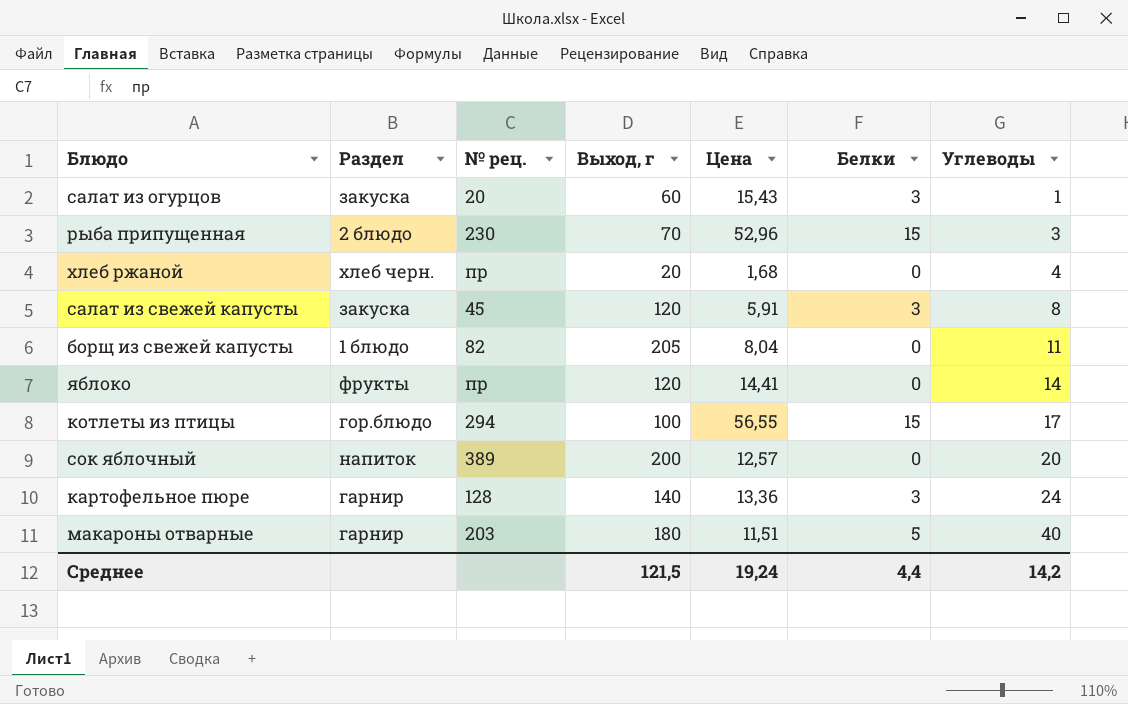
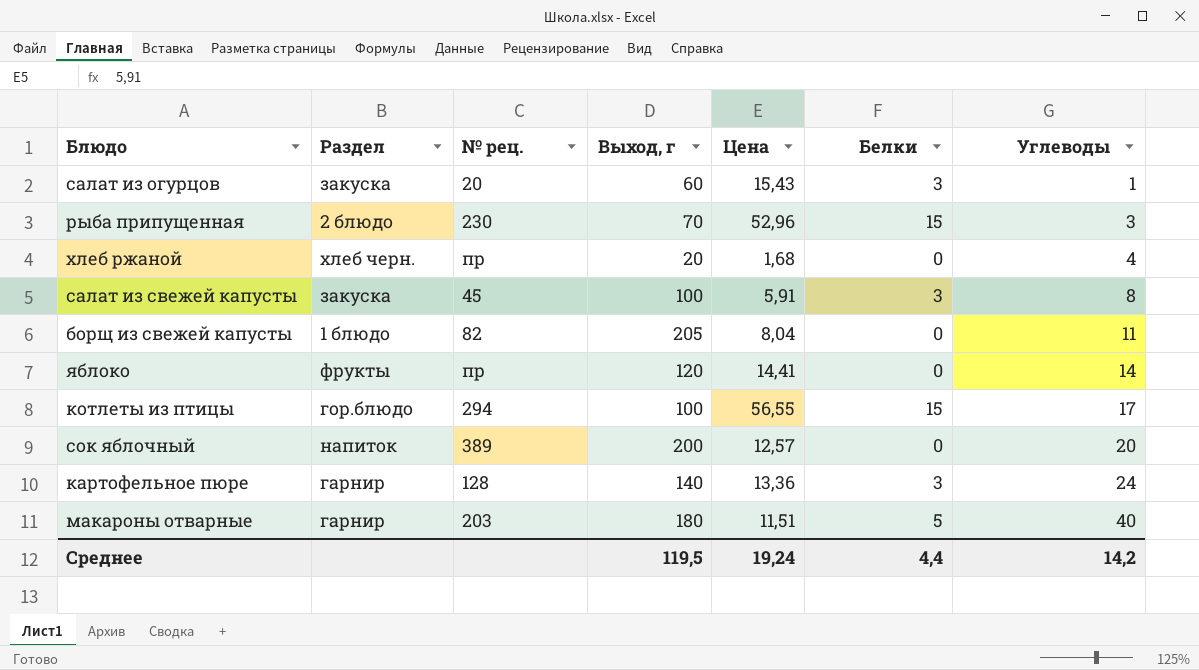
салат из свежей капусты | Выход, г: 120 -> 100
Среднее | Выход, г: 121,5 -> 119,5

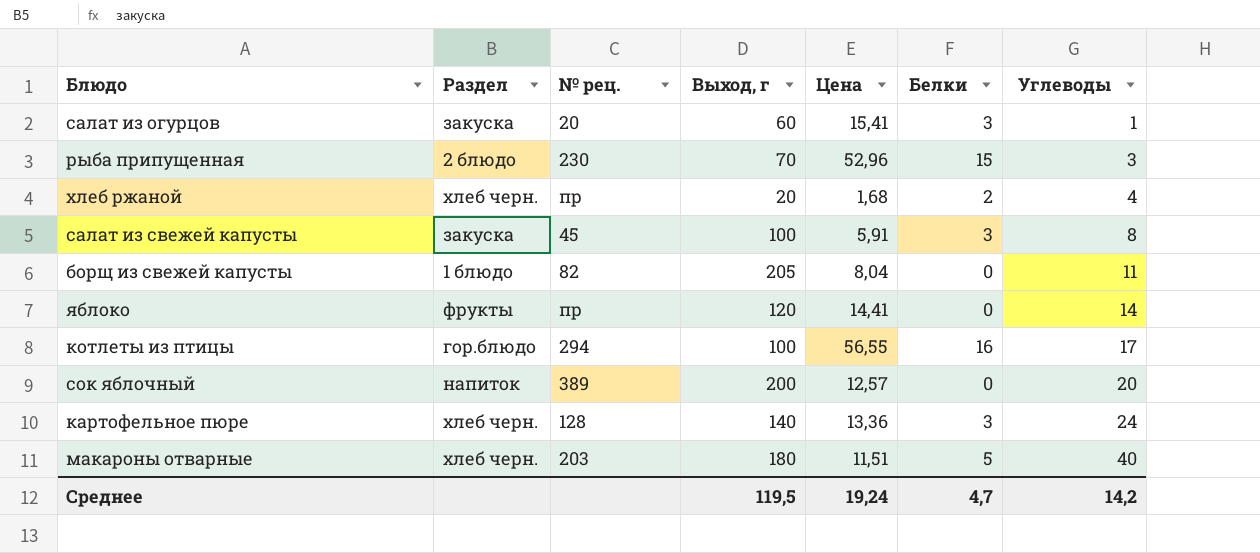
салат из огурцов | Цена: 15,43 -> 15,41
хлеб ржаной | Белки: 0 -> 2
котлеты из птицы | Белки: 15 -> 16
картофельное пюре | Раздел: гарнир -> хлеб черн.
макароны отварные | Раздел: гарнир -> хлеб черн.
Среднее | Белки: 4,4 -> 4,7

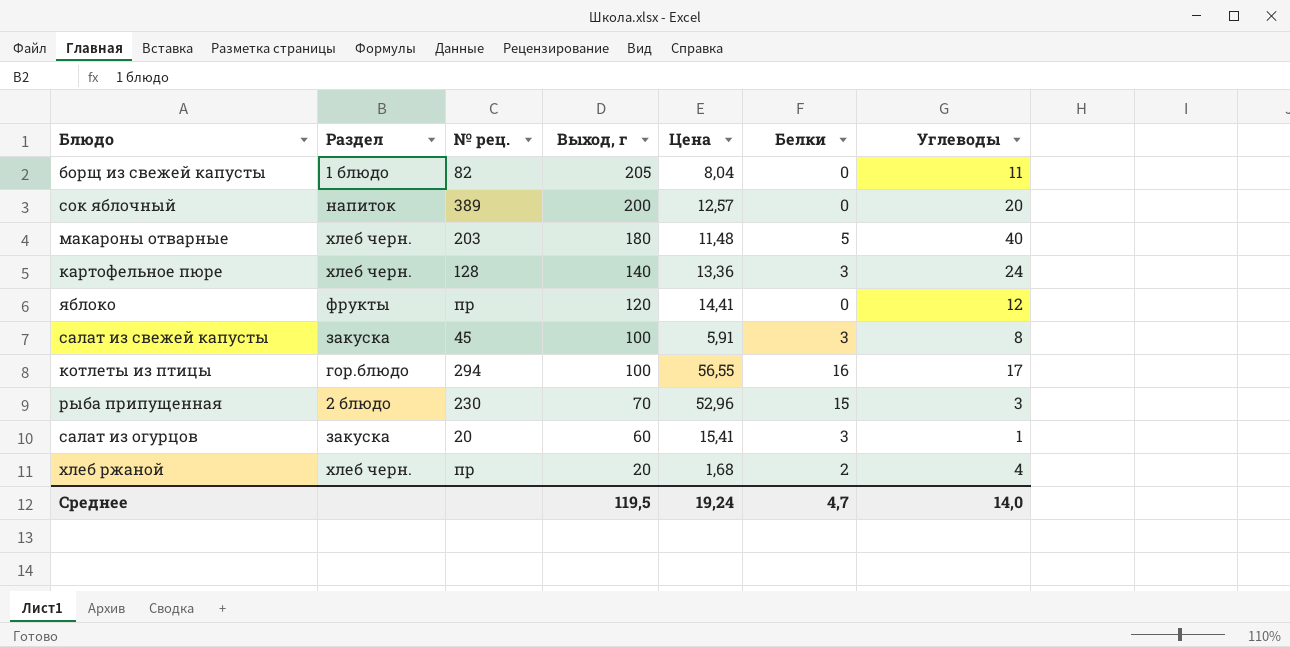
row order: Углеводы ascending -> Выход, г descending
макароны отварные | Цена: 11,51 -> 11,48
яблоко | Углеводы: 14 -> 12
Среднее | Углеводы: 14,2 -> 14,0

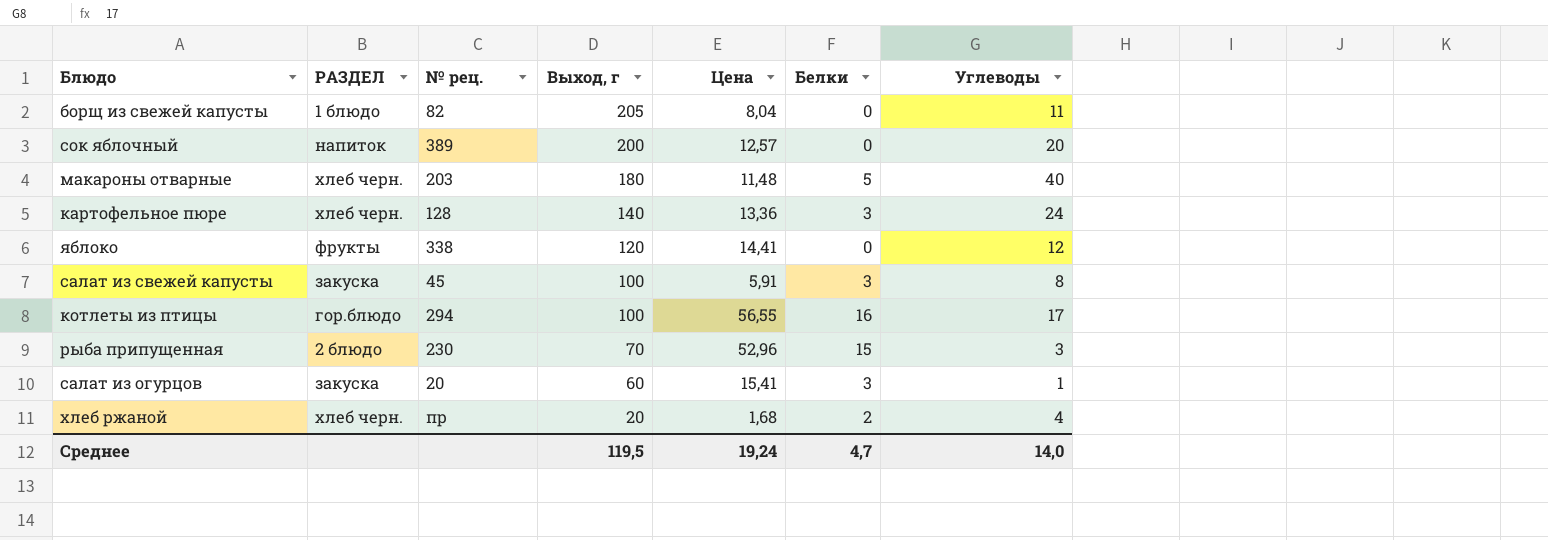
column name: Раздел -> РАЗДЕЛ
яблоко | № рец.: пр -> 338

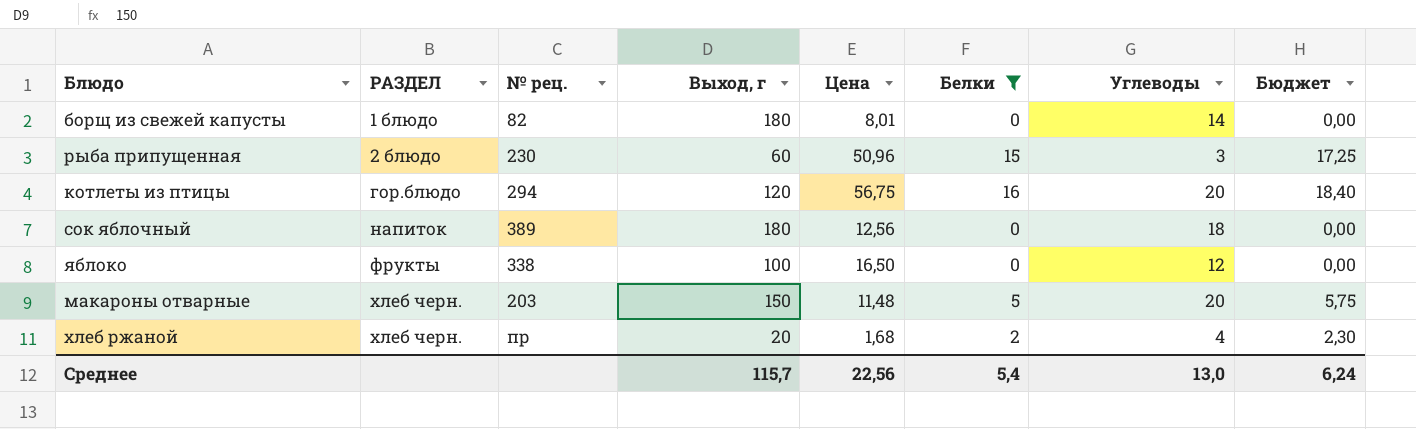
filter: none -> Белки != 3
row order: Выход, г descending -> РАЗДЕЛ ascending
column Бюджет | formula: none -> [Белки] * 1,15
борщ из свежей капусты | Выход, г: 205 -> 180
борщ из свежей капусты | Цена: 8,04 -> 8,01
борщ из свежей капусты | Углеводы: 11 -> 14
рыба припущенная | Выход, г: 70 -> 60
рыба припущенная | Цена: 52,96 -> 50,96
котлеты из птицы | Выход, г: 100 -> 120
котлеты из птицы | Цена: 56,55 -> 56,75
котлеты из птицы | Углеводы: 17 -> 20
сок яблочный | Выход, г: 200 -> 180
сок яблочный | Цена: 12,57 -> 12,56
сок яблочный | Углеводы: 20 -> 18
яблоко | Выход, г: 120 -> 100
яблоко | Цена: 14,41 -> 16,50
макароны отварные | Выход, г: 180 -> 150
макароны отварные | Углеводы: 40 -> 20
Среднее | Выход, г: 119,5 -> 115,7
Среднее | Цена: 19,24 -> 22,56
Среднее | Белки: 4,7 -> 5,4
Среднее | Углеводы: 14,0 -> 13,0

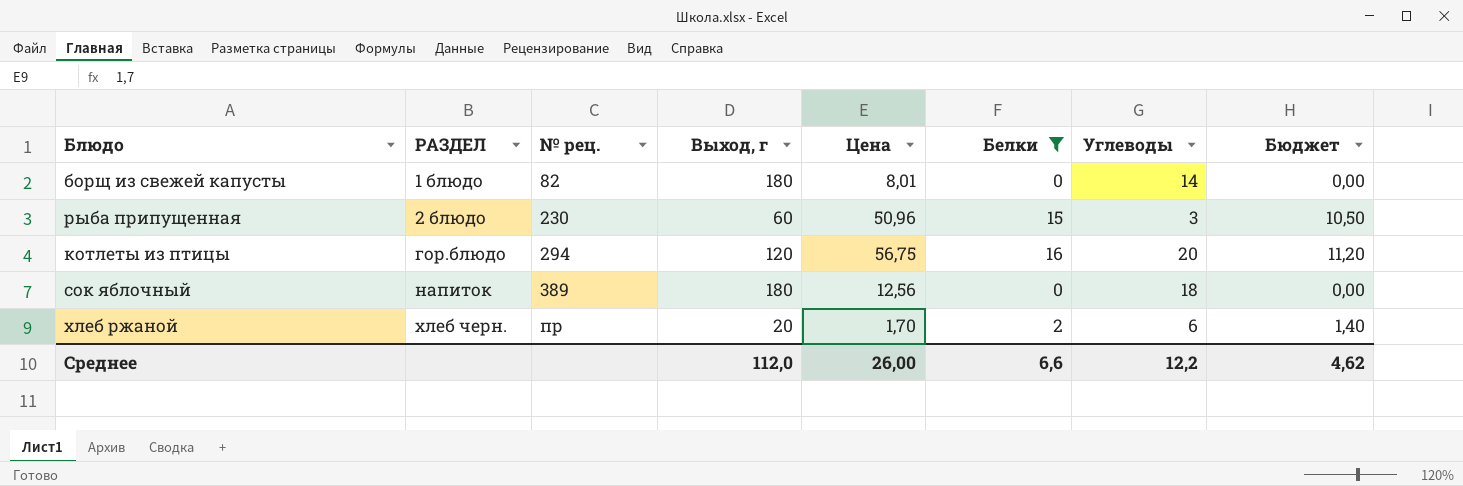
column Бюджет | formula: [Белки] * 1,15 -> [Белки] * 0,7
row яблоко: фрукты | 338 | 100 | 16,50 | 0 | 12 | 0,00 -> none
row макароны отварные: хлеб черн. | 203 | 150 | 11,48 | 5 | 20 | 5,75 -> none
хлеб ржаной | Цена: 1,68 -> 1,70
хлеб ржаной | Углеводы: 4 -> 6
Среднее | Выход, г: 115,7 -> 112,0
Среднее | Цена: 22,56 -> 26,00
Среднее | Белки: 5,4 -> 6,6
Среднее | Углеводы: 13,0 -> 12,2
Среднее | Бюджет: 6,24 -> 4,62

